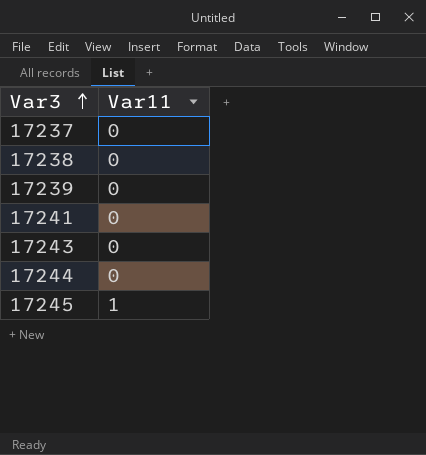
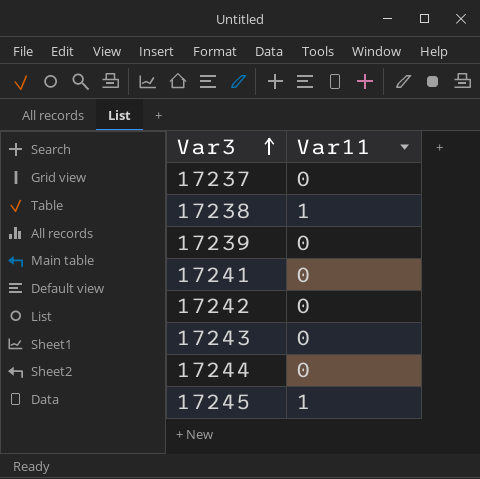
17238 | Var11: 0 -> 1
row 17242: none -> 0

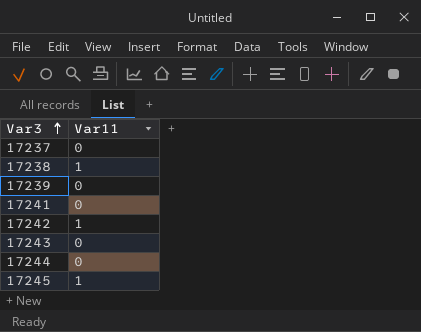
17242 | Var11: 0 -> 1

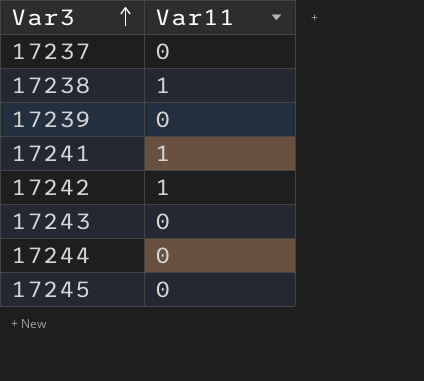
17241 | Var11: 0 -> 1
17245 | Var11: 1 -> 0

